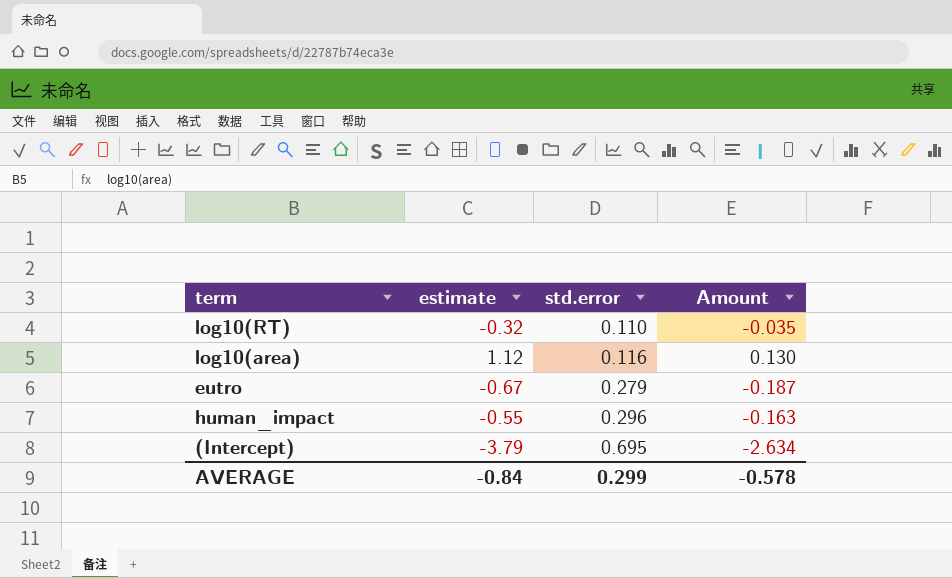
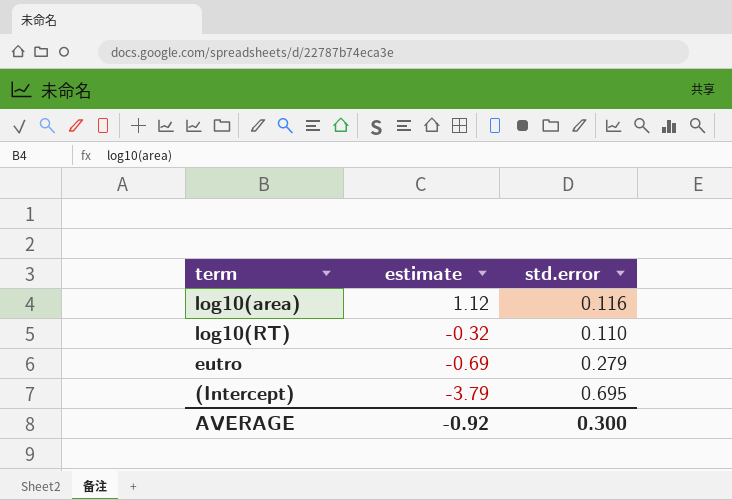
row order: std.error ascending -> estimate descending
column Amount | formula: [estimate] * [std.error] -> none
row human_impact: -0.55 | 0.296 | -0.163 -> none
eutro | estimate: -0.67 -> -0.69
AVERAGE | estimate: -0.84 -> -0.92
AVERAGE | std.error: 0.299 -> 0.300

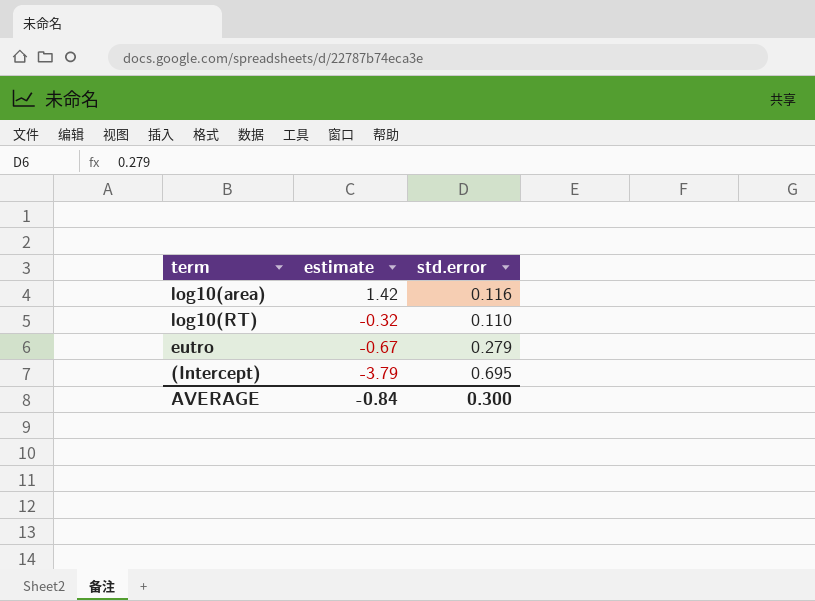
log10(area) | estimate: 1.12 -> 1.42
eutro | estimate: -0.69 -> -0.67
AVERAGE | estimate: -0.92 -> -0.84

